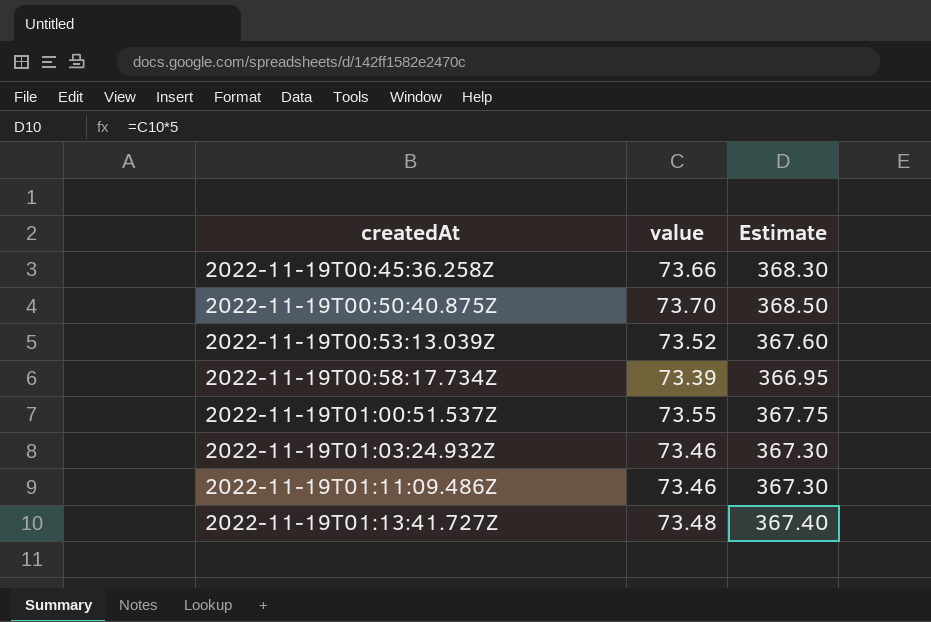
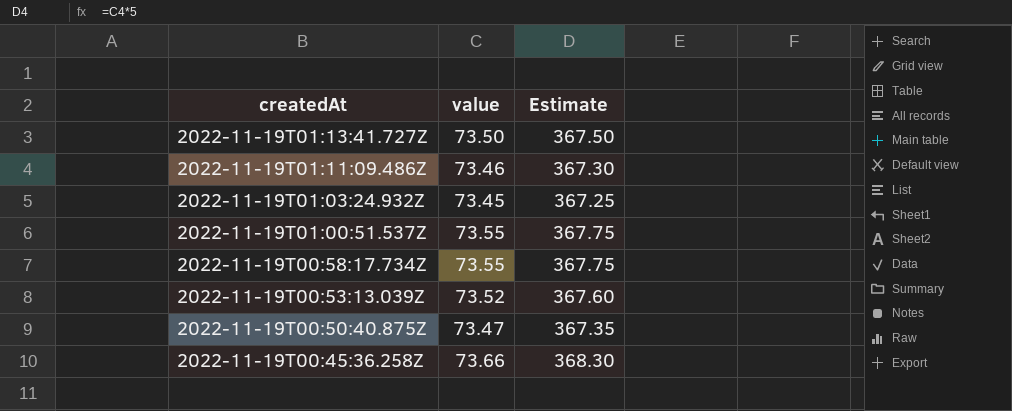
row order: createdAt ascending -> createdAt descending
2022-11-19T01:13:41.727Z | value: 73.48 -> 73.50
2022-11-19T01:13:41.727Z | Estimate: 367.40 -> 367.50
2022-11-19T01:03:24.932Z | value: 73.46 -> 73.45
2022-11-19T01:03:24.932Z | Estimate: 367.30 -> 367.25
2022-11-19T00:58:17.734Z | value: 73.39 -> 73.55
2022-11-19T00:58:17.734Z | Estimate: 366.95 -> 367.75
2022-11-19T00:50:40.875Z | value: 73.70 -> 73.47
2022-11-19T00:50:40.875Z | Estimate: 368.50 -> 367.35

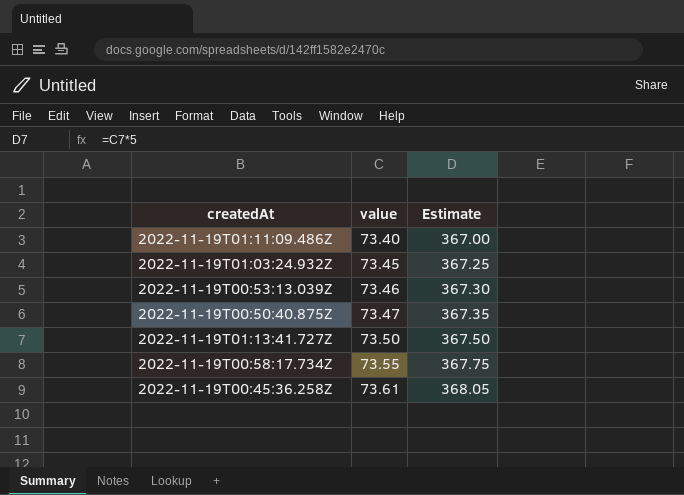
row order: createdAt descending -> value ascending
row 2022-11-19T01:00:51.537Z: 73.55 | 367.75 -> none
2022-11-19T01:11:09.486Z | value: 73.46 -> 73.40
2022-11-19T01:11:09.486Z | Estimate: 367.30 -> 367.00
2022-11-19T00:53:13.039Z | value: 73.52 -> 73.46
2022-11-19T00:53:13.039Z | Estimate: 367.60 -> 367.30
2022-11-19T00:45:36.258Z | value: 73.66 -> 73.61
2022-11-19T00:45:36.258Z | Estimate: 368.30 -> 368.05

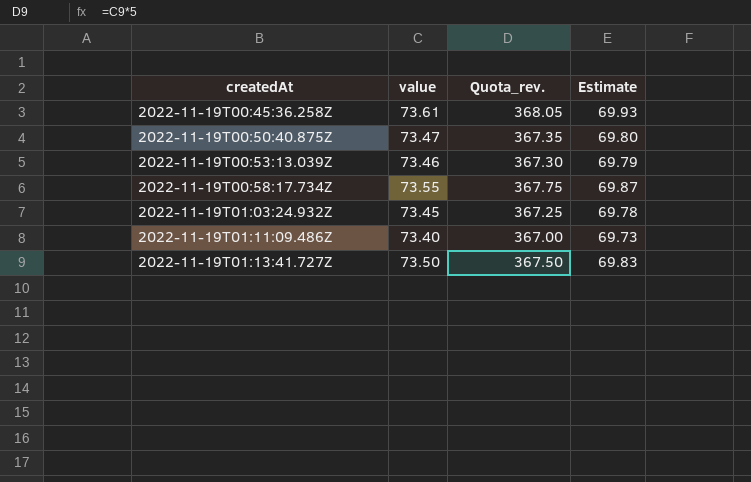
row order: value ascending -> createdAt ascending
column Quota_rev. | formula: none -> [value] * 5
column Estimate | formula: [value] * 5 -> [value] * 0.95

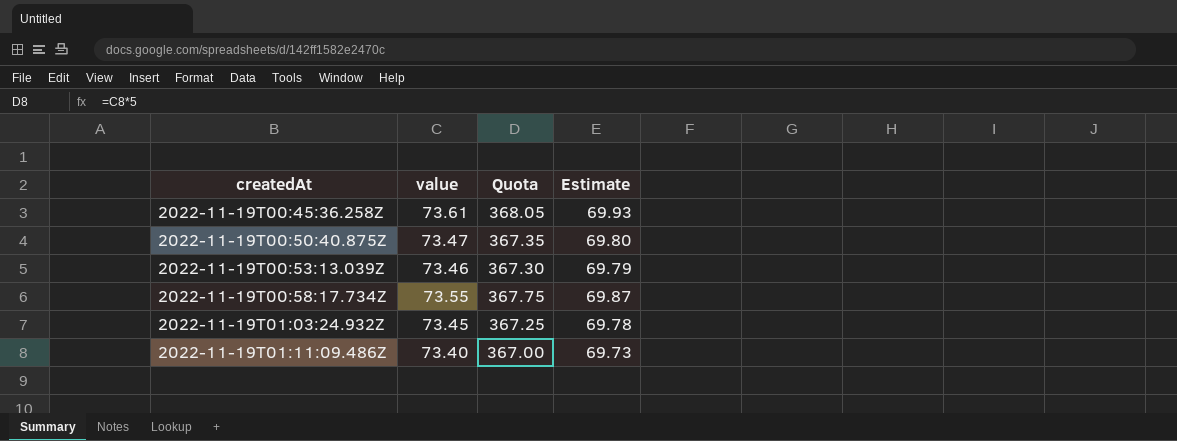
column name: Quota_rev. -> Quota
row 2022-11-19T01:13:41.727Z: 73.50 | 367.50 | 69.83 -> none

